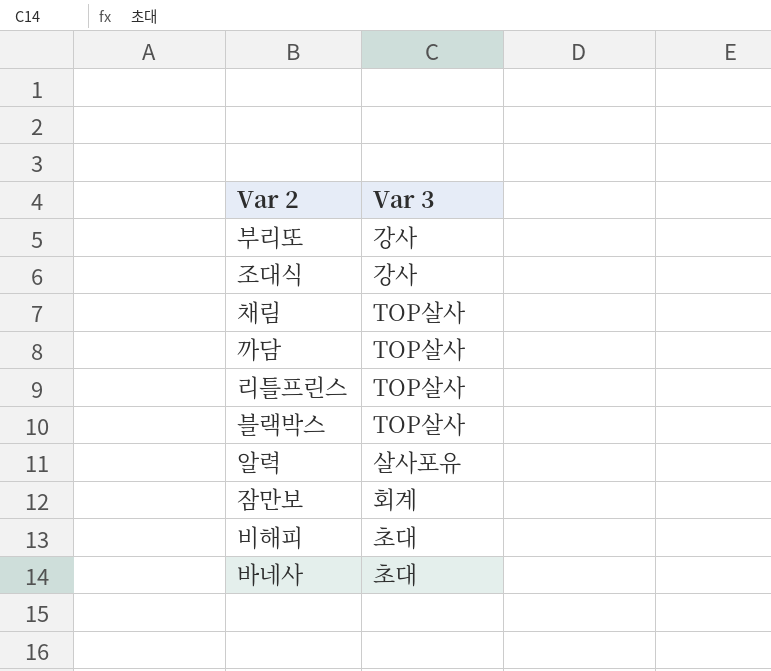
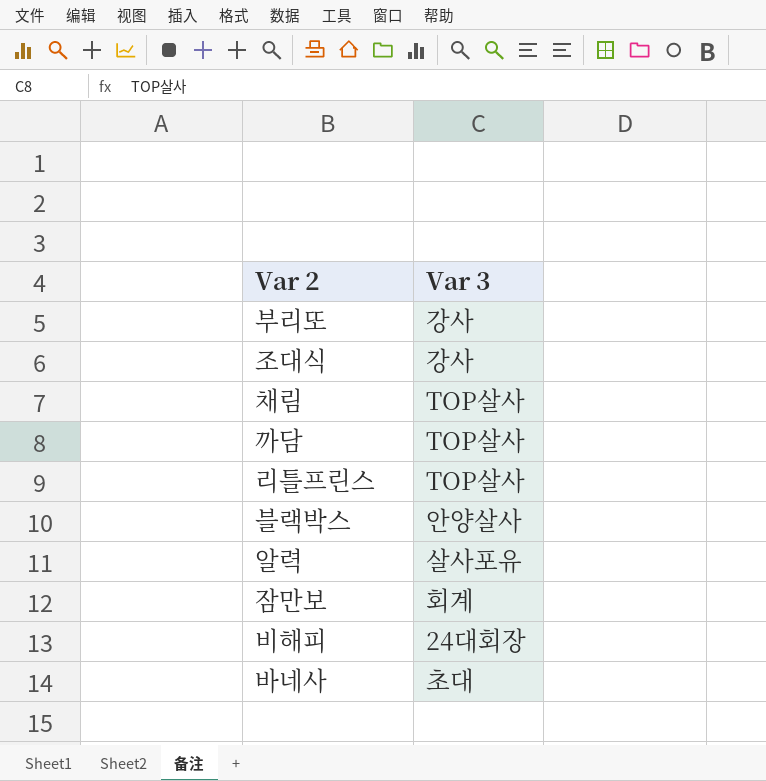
블랙박스 | Var 3: TOP살사 -> 안양살사
비해피 | Var 3: 초대 -> 24대회장

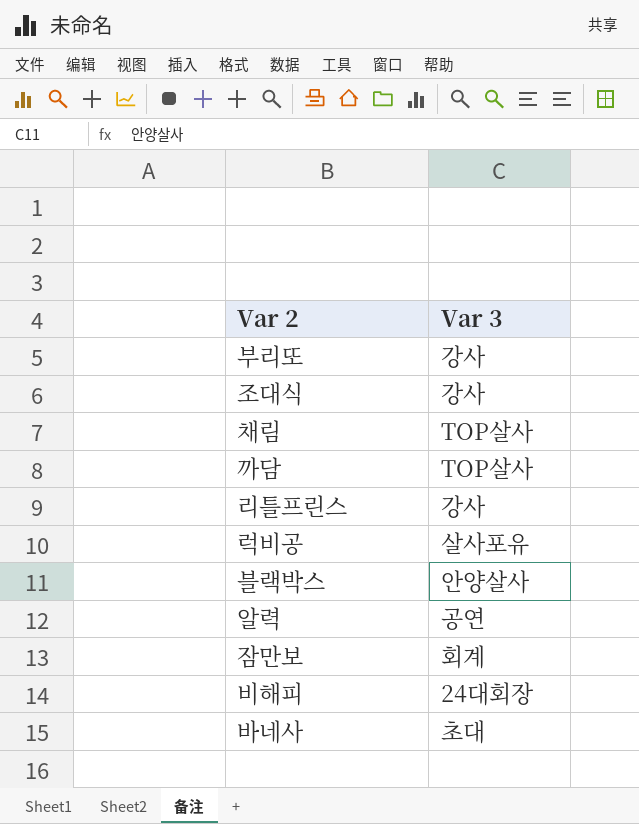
리틀프린스 | Var 3: TOP살사 -> 강사
row 럭비공: none -> 살사포유
알력 | Var 3: 살사포유 -> 공연

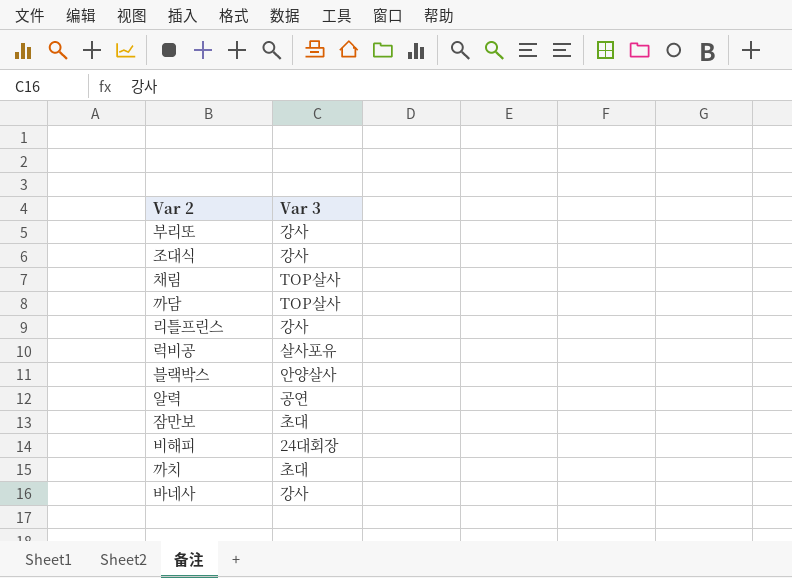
잠만보 | Var 3: 회계 -> 초대
row 까치: none -> 초대
바네사 | Var 3: 초대 -> 강사

